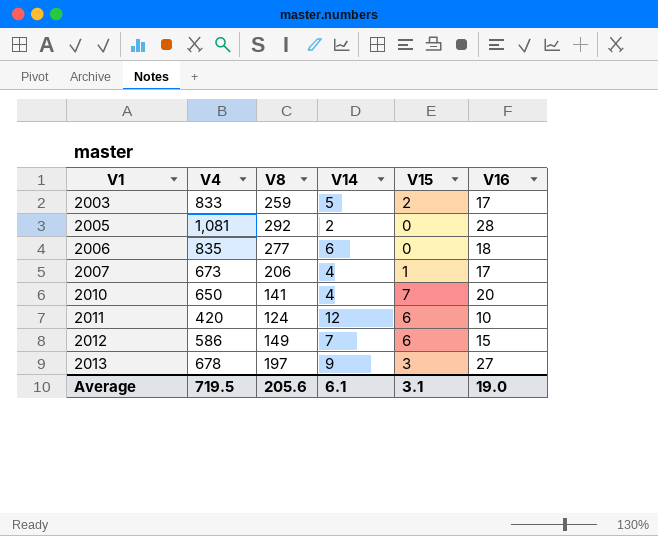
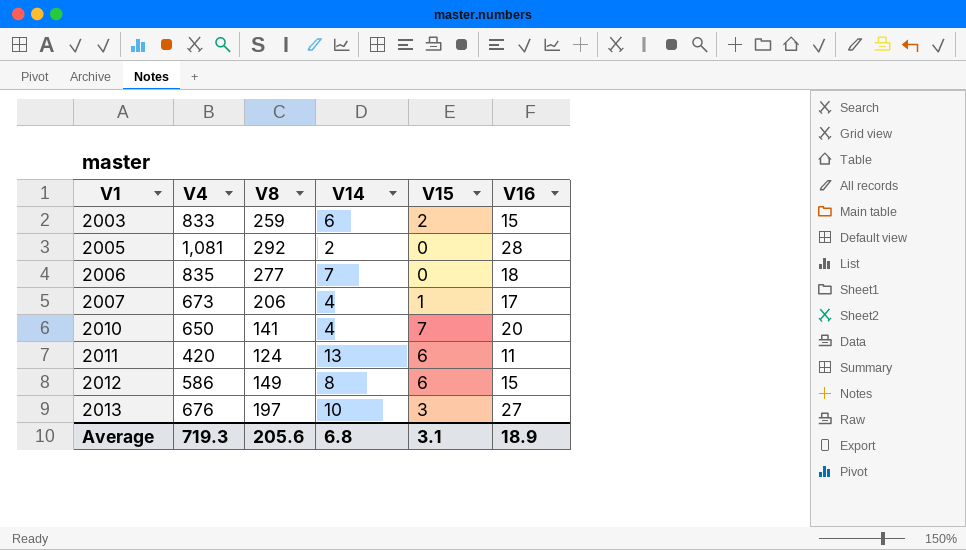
2003 | V14: 5 -> 6
2003 | V16: 17 -> 15
2006 | V14: 6 -> 7
2011 | V14: 12 -> 13
2011 | V16: 10 -> 11
2012 | V14: 7 -> 8
2013 | V4: 678 -> 676
2013 | V14: 9 -> 10
Average | V4: 719.5 -> 719.3
Average | V14: 6.1 -> 6.8
Average | V16: 19.0 -> 18.9

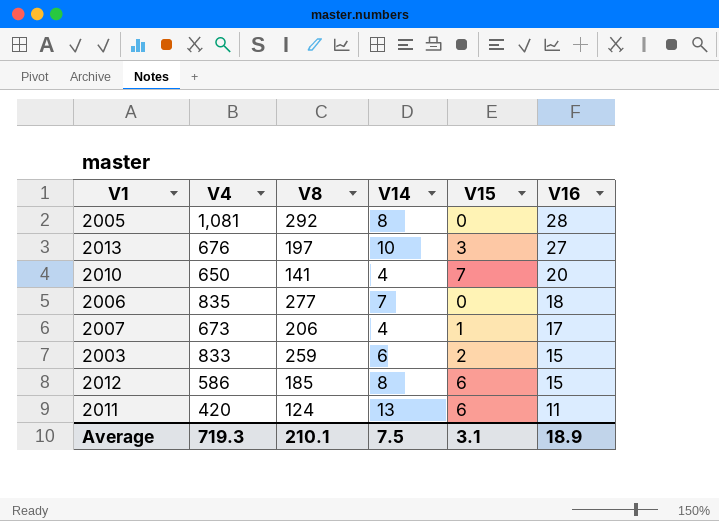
row order: V1 ascending -> V16 descending
2005 | V14: 2 -> 8
2012 | V8: 149 -> 185
Average | V8: 205.6 -> 210.1
Average | V14: 6.8 -> 7.5

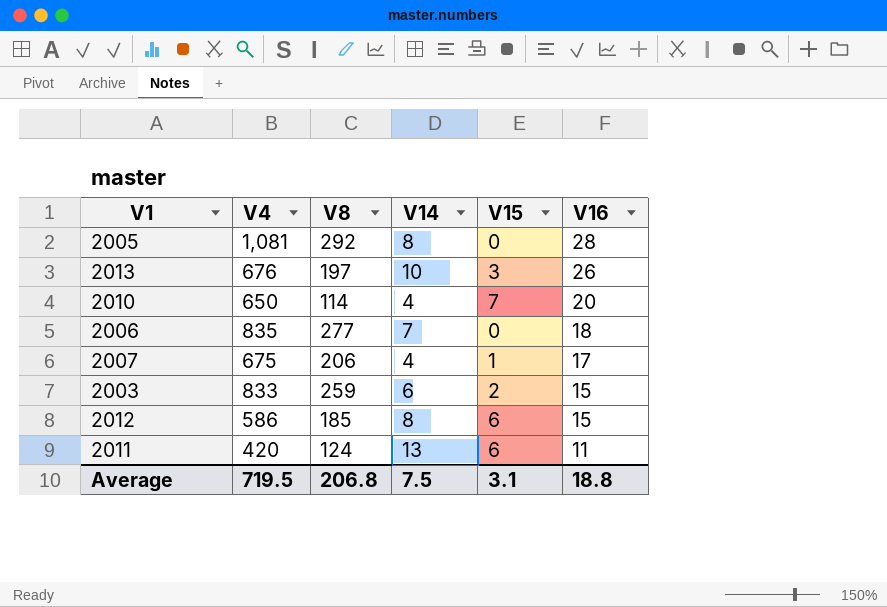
2013 | V16: 27 -> 26
2010 | V8: 141 -> 114
2007 | V4: 673 -> 675
Average | V4: 719.3 -> 719.5
Average | V8: 210.1 -> 206.8
Average | V16: 18.9 -> 18.8

